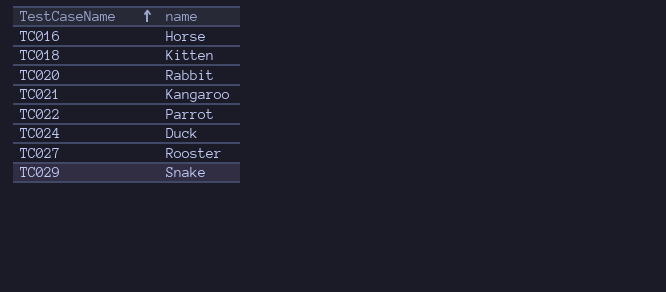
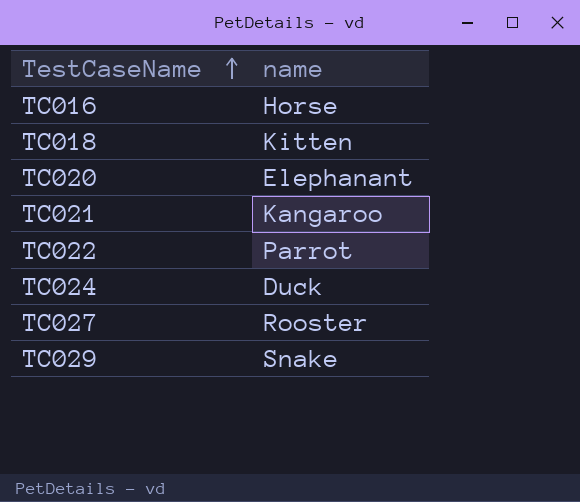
TC020 | name: Rabbit -> Elephanant

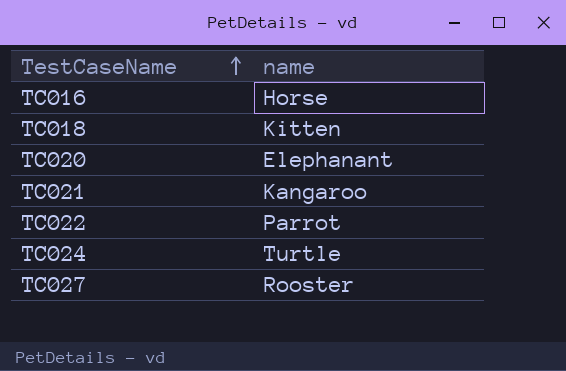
row TC029: Snake -> none
TC024 | name: Duck -> Turtle

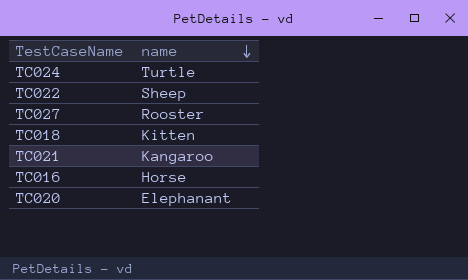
row order: TestCaseName ascending -> name descending
TC022 | name: Parrot -> Sheep

